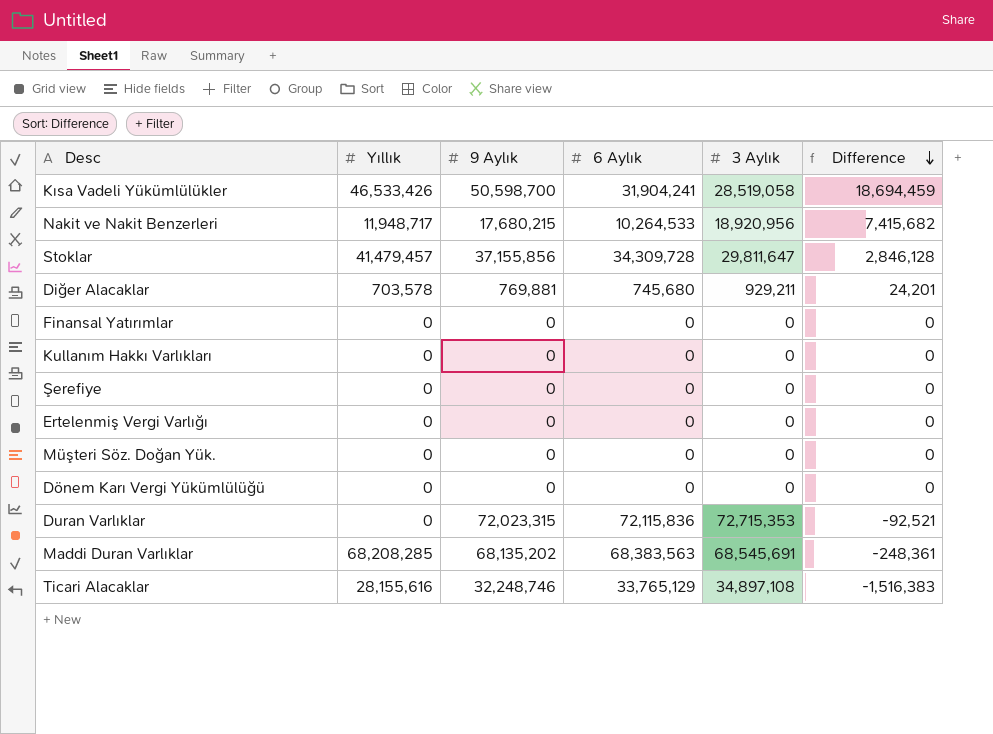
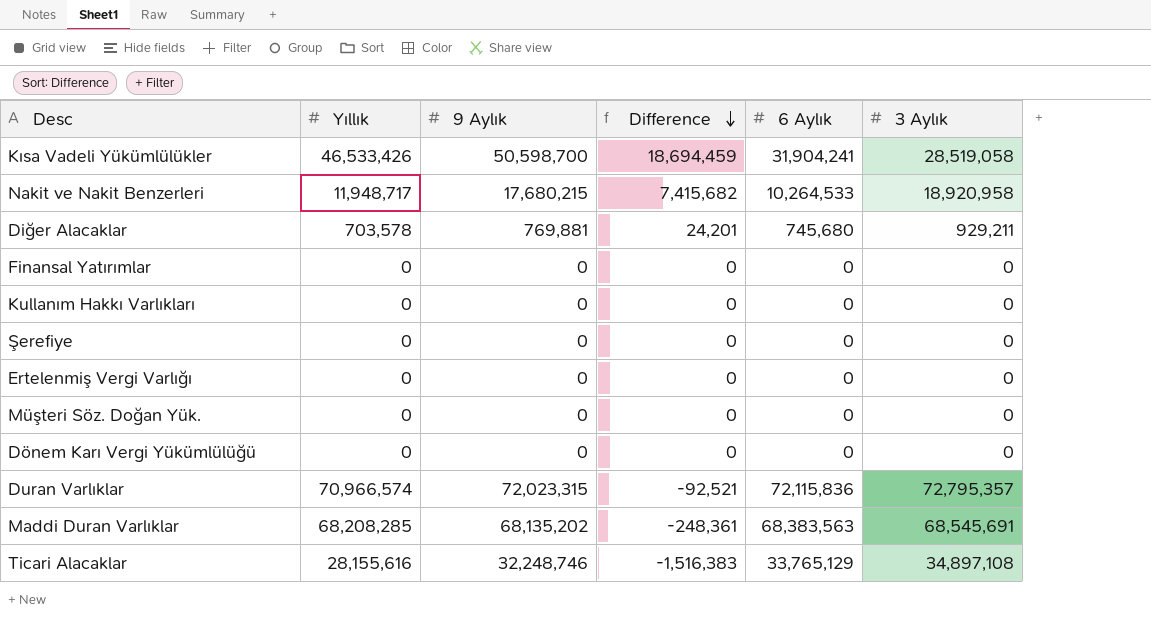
column Difference | position: 6 -> 4
row Stoklar: 41,479,457 | 37,155,856 | 34,309,728 | 29,811,647 | 2,846,128 -> none
Nakit ve Nakit Benzerleri | 3 Aylık: 18,920,956 -> 18,920,958
Duran Varlıklar | Yıllık: 0 -> 70,966,574
Duran Varlıklar | 3 Aylık: 72,715,353 -> 72,795,357

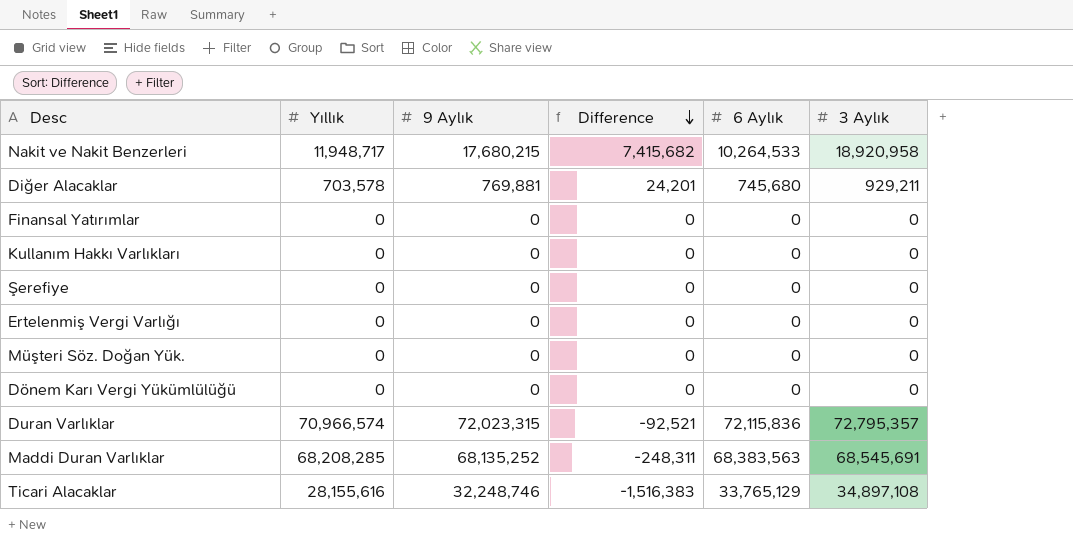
row Kısa Vadeli Yükümlülükler: 46,533,426 | 50,598,700 | 18,694,459 | 31,904,241 | 28,519,058 -> none
Maddi Duran Varlıklar | 9 Aylık: 68,135,202 -> 68,135,252
Maddi Duran Varlıklar | Difference: -248,361 -> -248,311

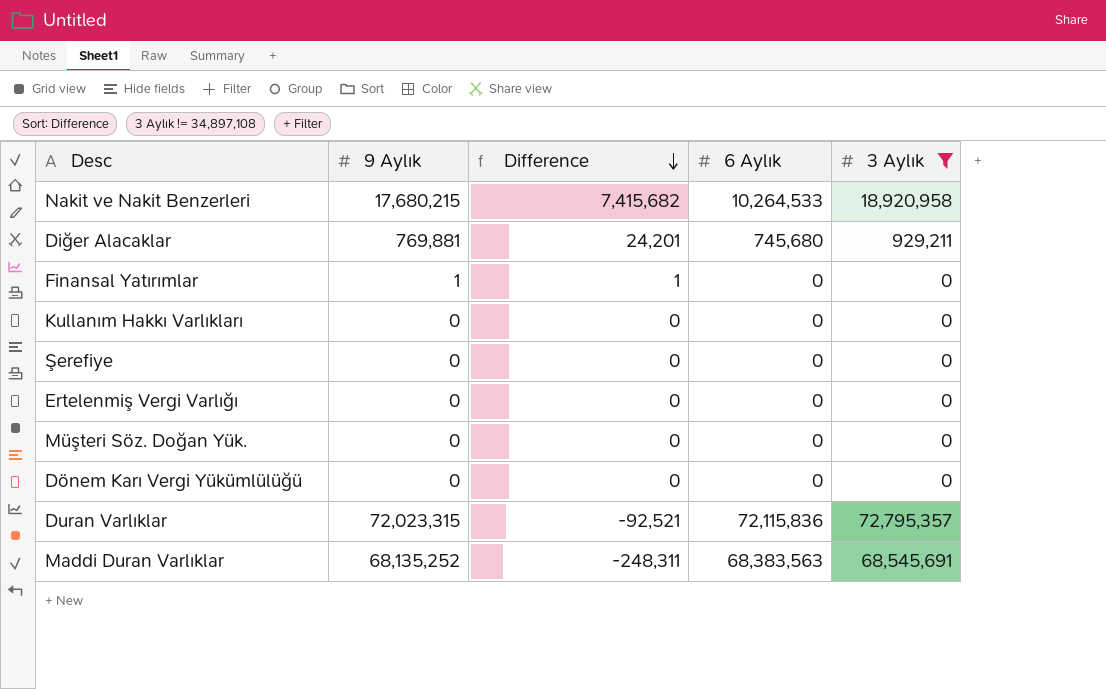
filter: none -> 3 Aylık != 34,897,108
column Yıllık | position: 2 -> none
Finansal Yatırımlar | 9 Aylık: 0 -> 1
Finansal Yatırımlar | Difference: 0 -> 1

